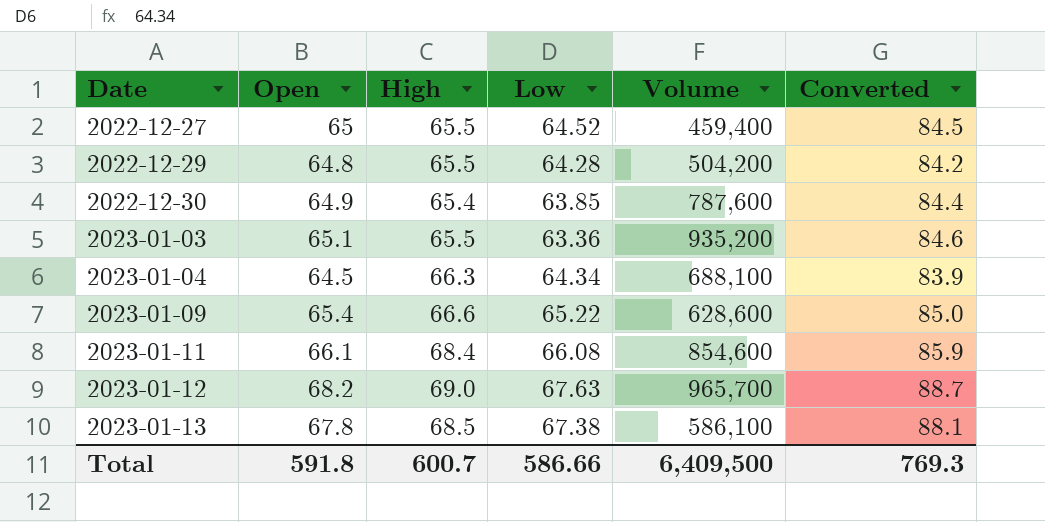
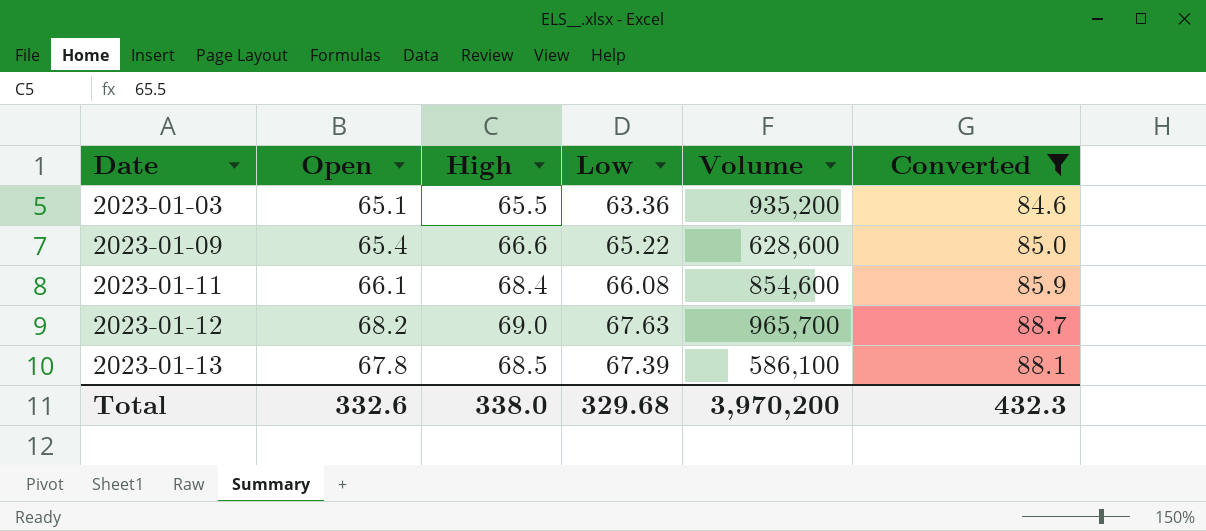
filter: none -> Converted >= 84.6
2023-01-13 | Low: 67.38 -> 67.39
Total | Open: 591.8 -> 332.6
Total | High: 600.7 -> 338.0
Total | Low: 586.66 -> 329.68
Total | Volume: 6,409,500 -> 3,970,200
Total | Converted: 769.3 -> 432.3

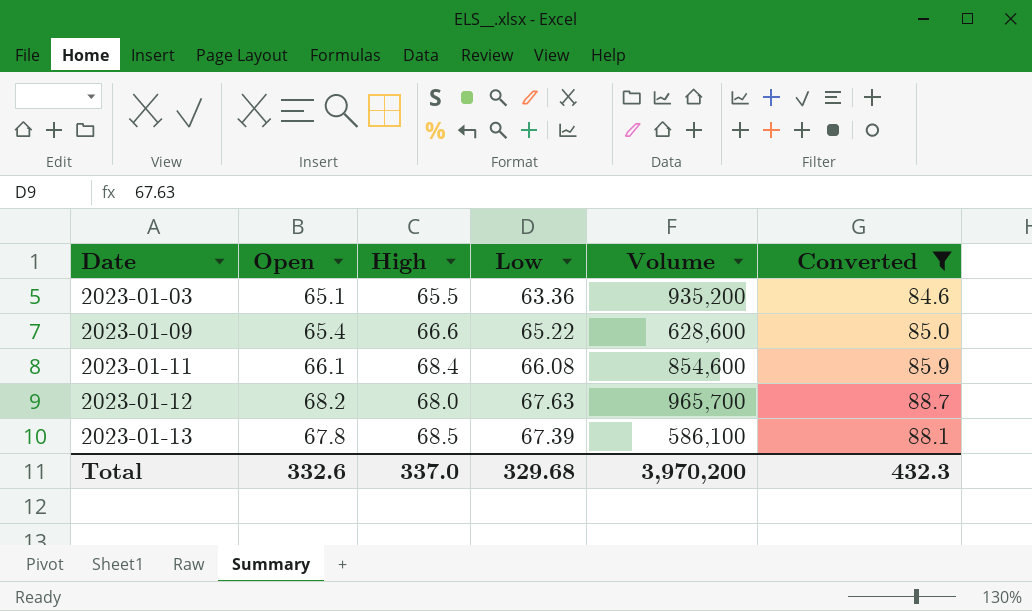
2023-01-12 | High: 69.0 -> 68.0
Total | High: 338.0 -> 337.0

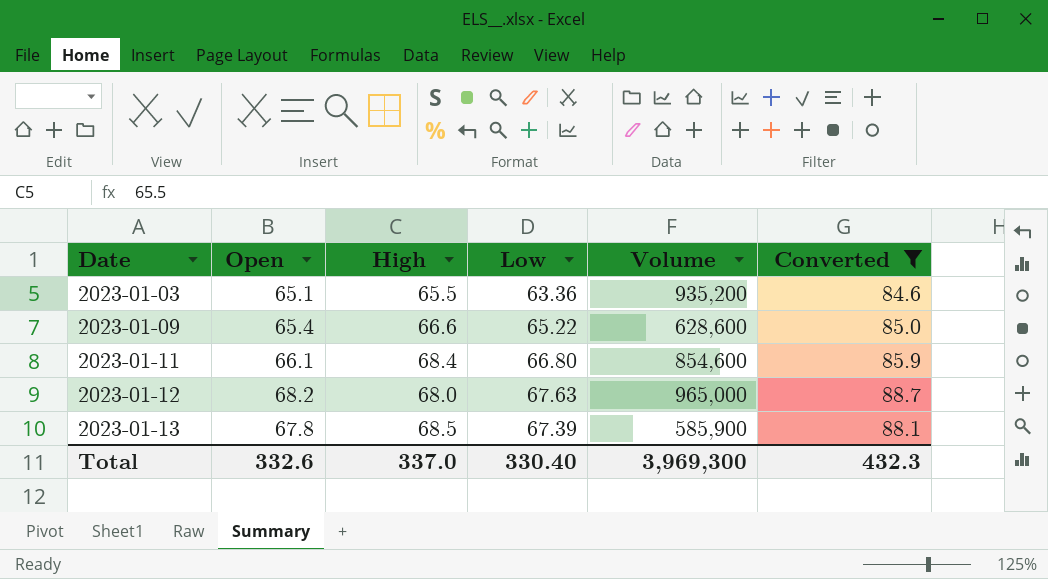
2023-01-11 | Low: 66.08 -> 66.80
2023-01-12 | Volume: 965,700 -> 965,000
2023-01-13 | Volume: 586,100 -> 585,900
Total | Low: 329.68 -> 330.40
Total | Volume: 3,970,200 -> 3,969,300

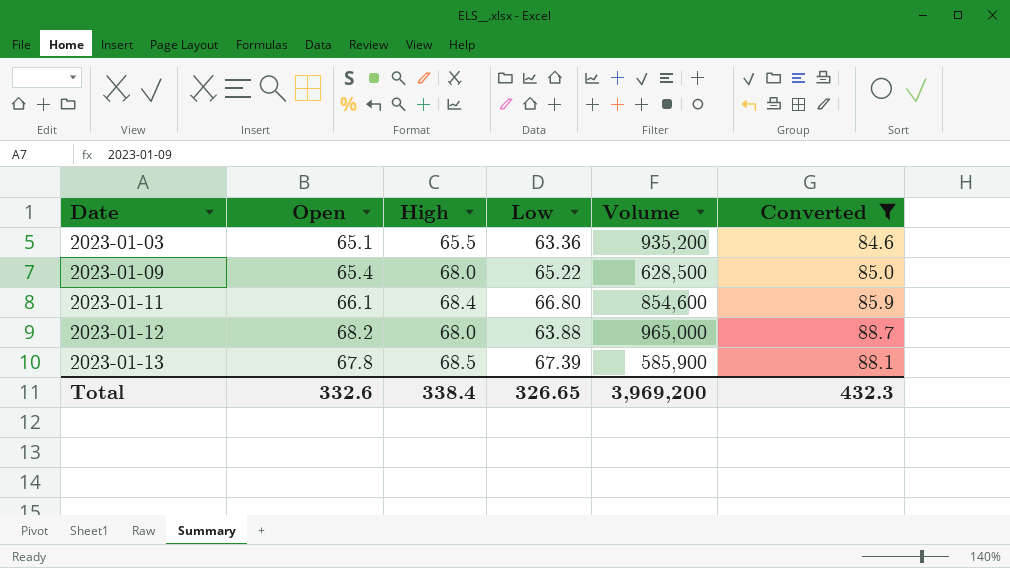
2023-01-09 | High: 66.6 -> 68.0
2023-01-09 | Volume: 628,600 -> 628,500
2023-01-12 | Low: 67.63 -> 63.88
Total | High: 337.0 -> 338.4
Total | Low: 330.40 -> 326.65
Total | Volume: 3,969,300 -> 3,969,200

